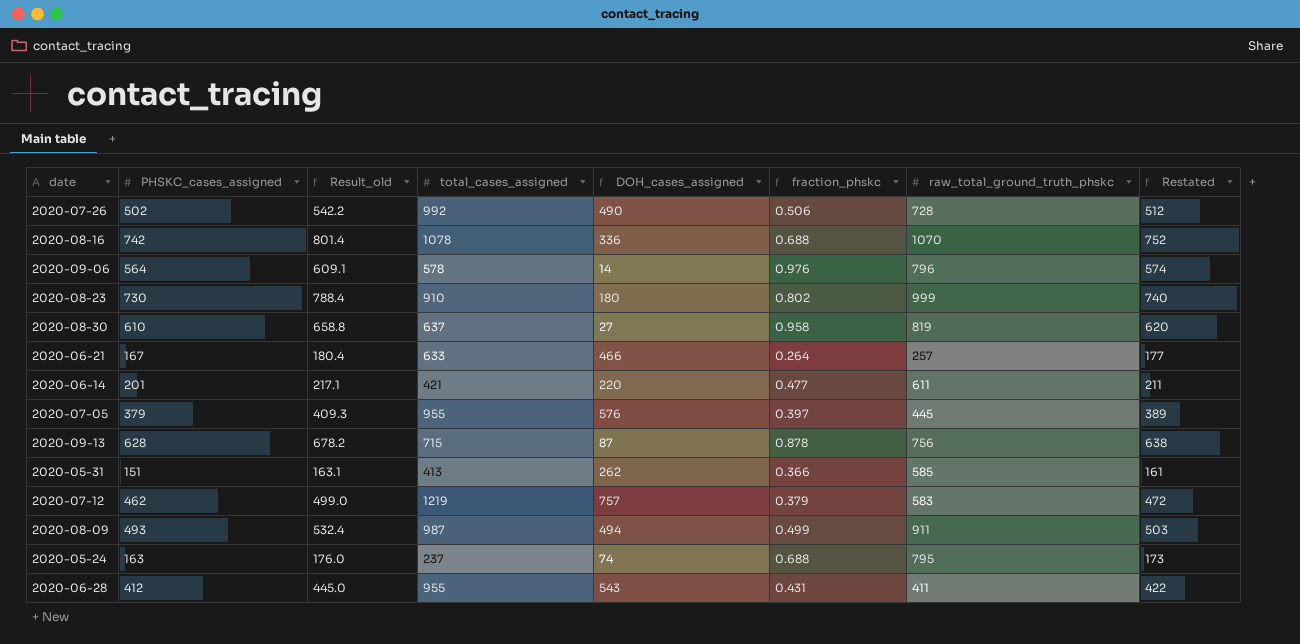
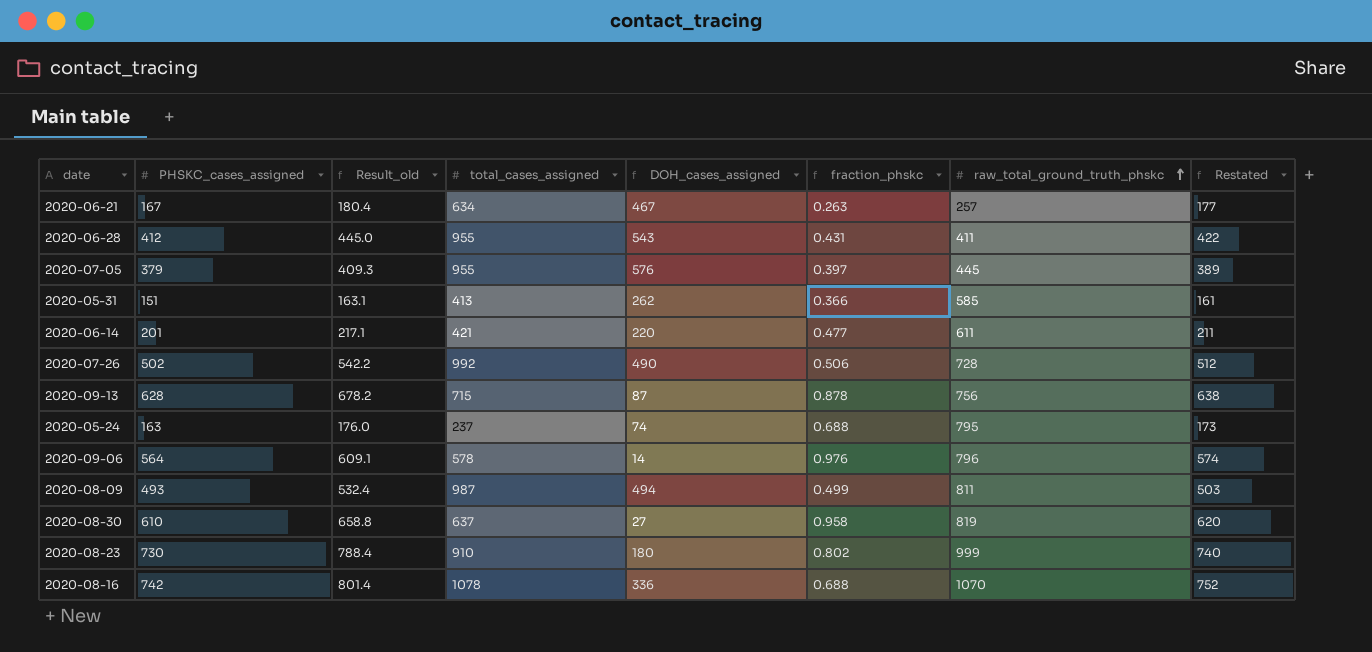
row order: none -> raw_total_ground_truth_phskc ascending
row 2020-07-12: 462 | 499.0 | 1219 | 757 | 0.379 | 583 | 472 -> none
2020-06-21 | total_cases_assigned: 633 -> 634
2020-06-21 | DOH_cases_assigned: 466 -> 467
2020-06-21 | fraction_phskc: 0.264 -> 0.263
2020-08-09 | raw_total_ground_truth_phskc: 911 -> 811

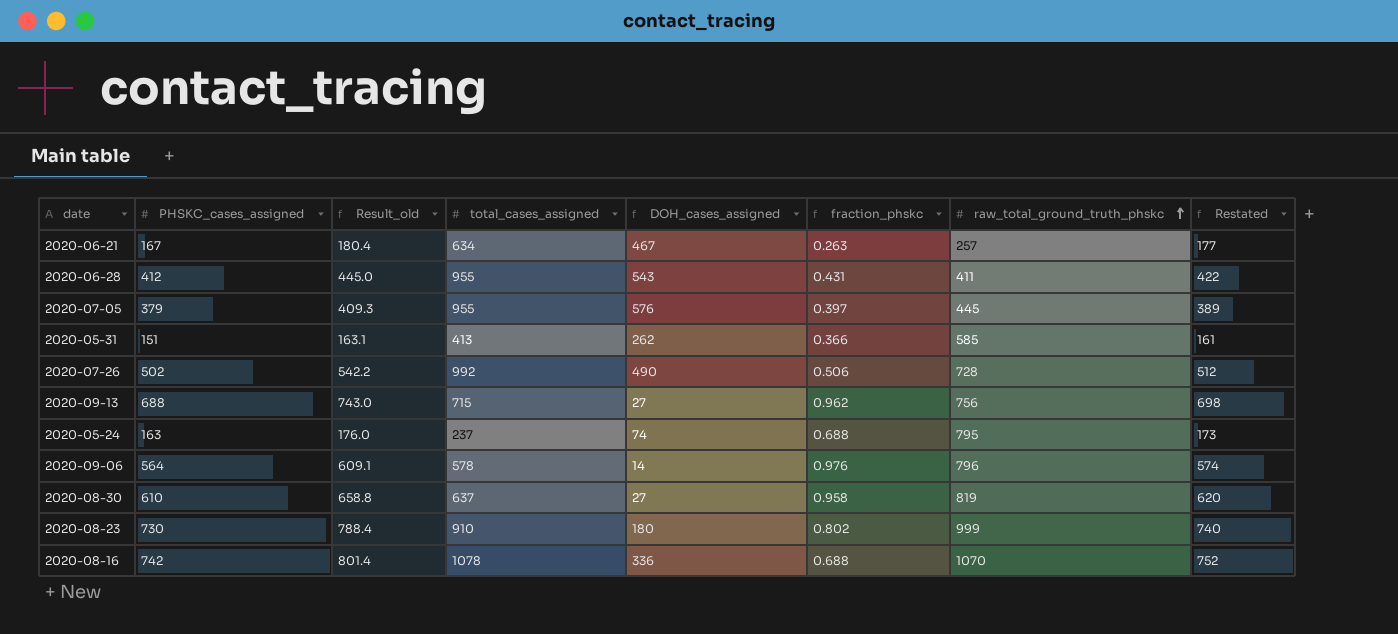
row 2020-06-14: 201 | 217.1 | 421 | 220 | 0.477 | 611 | 211 -> none
row 2020-08-09: 493 | 532.4 | 987 | 494 | 0.499 | 811 | 503 -> none
2020-09-13 | PHSKC_cases_assigned: 628 -> 688
2020-09-13 | Result_old: 678.2 -> 743.0
2020-09-13 | DOH_cases_assigned: 87 -> 27
2020-09-13 | fraction_phskc: 0.878 -> 0.962
2020-09-13 | Restated: 638 -> 698

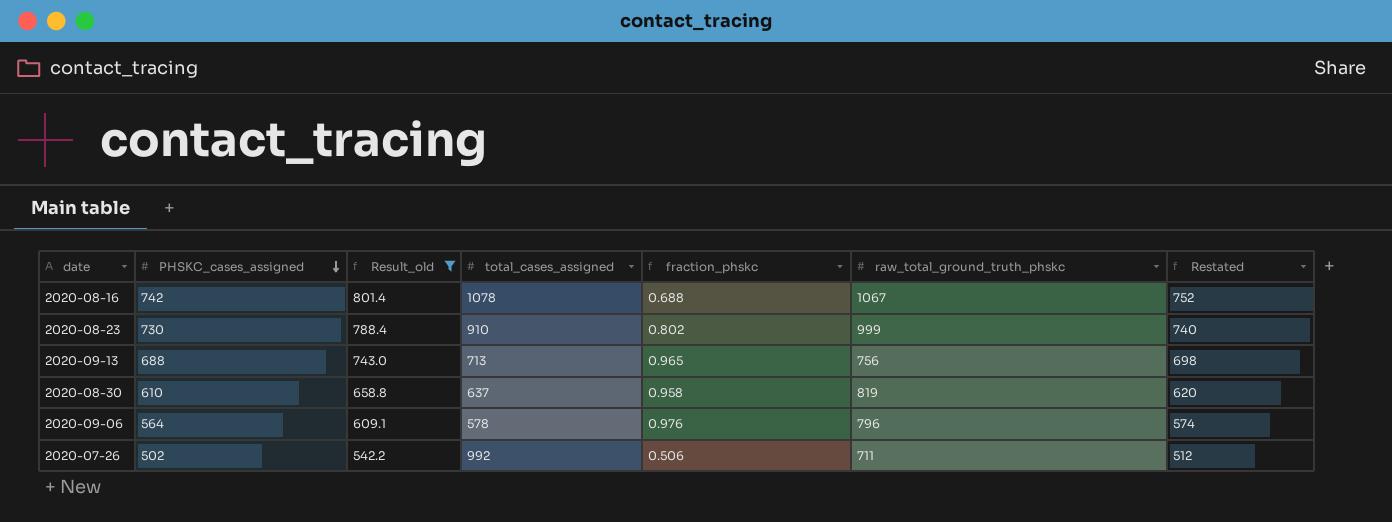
filter: none -> Result_old >= 542.2
row order: raw_total_ground_truth_phskc ascending -> PHSKC_cases_assigned descending
column DOH_cases_assigned | formula: [total_cases_assigned] - [PHSKC_cases_assigned] -> none
2020-08-16 | raw_total_ground_truth_phskc: 1070 -> 1067
2020-09-13 | total_cases_assigned: 715 -> 713
2020-09-13 | fraction_phskc: 0.962 -> 0.965
2020-07-26 | raw_total_ground_truth_phskc: 728 -> 711

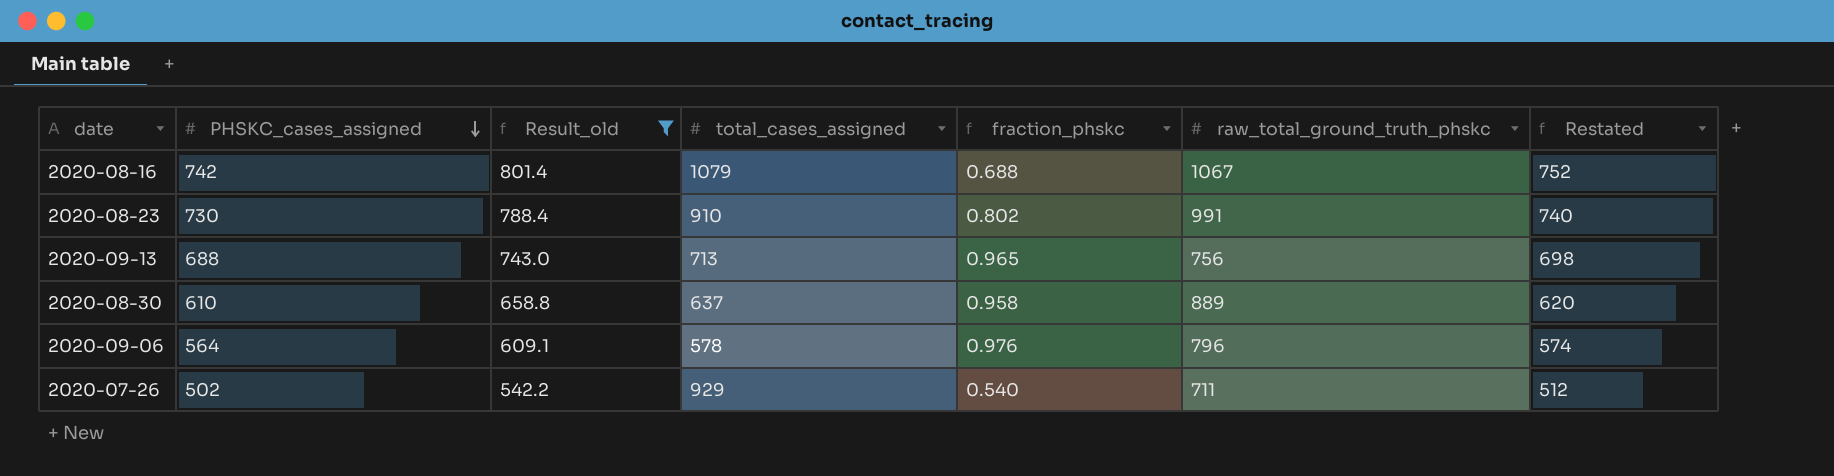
2020-08-16 | total_cases_assigned: 1078 -> 1079
2020-08-23 | raw_total_ground_truth_phskc: 999 -> 991
2020-08-30 | raw_total_ground_truth_phskc: 819 -> 889
2020-07-26 | total_cases_assigned: 992 -> 929
2020-07-26 | fraction_phskc: 0.506 -> 0.540

